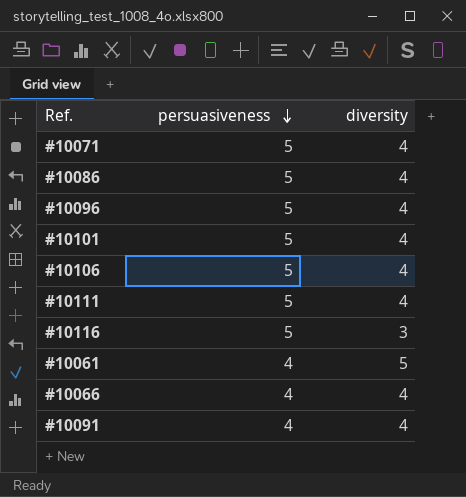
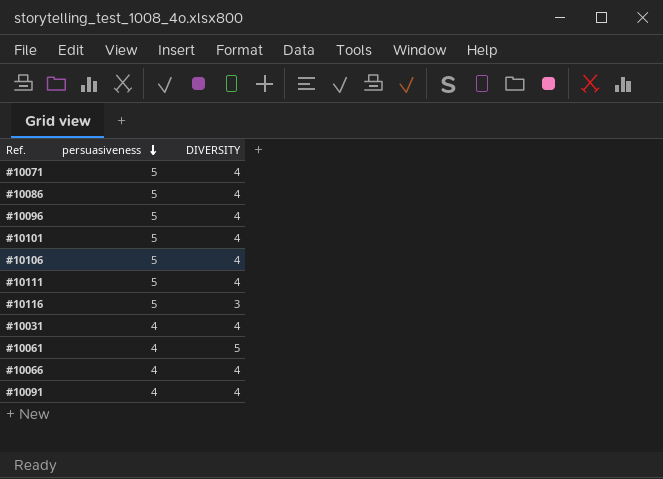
column name: diversity -> DIVERSITY
row #10031: none -> 4 | 4

